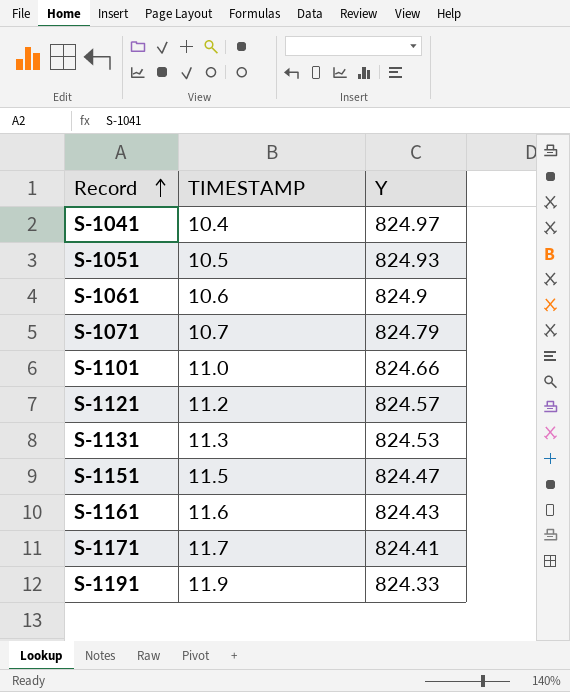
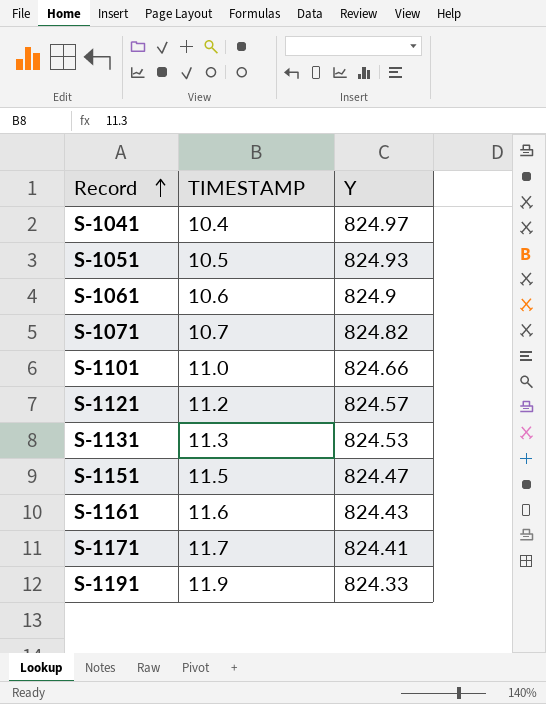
S-1071 | Y: 824.79 -> 824.82

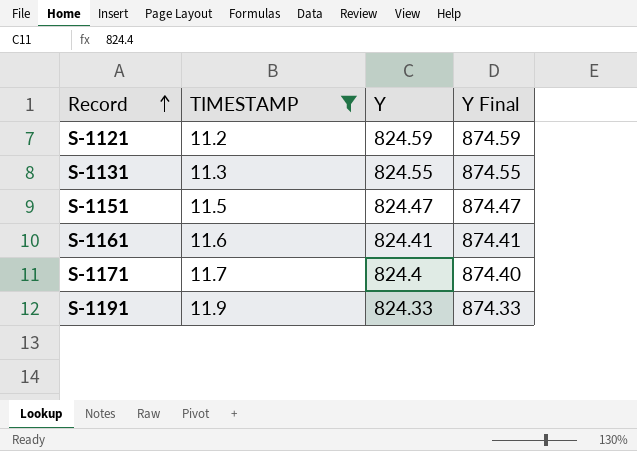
filter: none -> TIMESTAMP >= 11.2
column Y Final | formula: none -> [Y] + 50
S-1121 | Y: 824.57 -> 824.59
S-1131 | Y: 824.53 -> 824.55
S-1161 | Y: 824.43 -> 824.41
S-1171 | Y: 824.41 -> 824.4

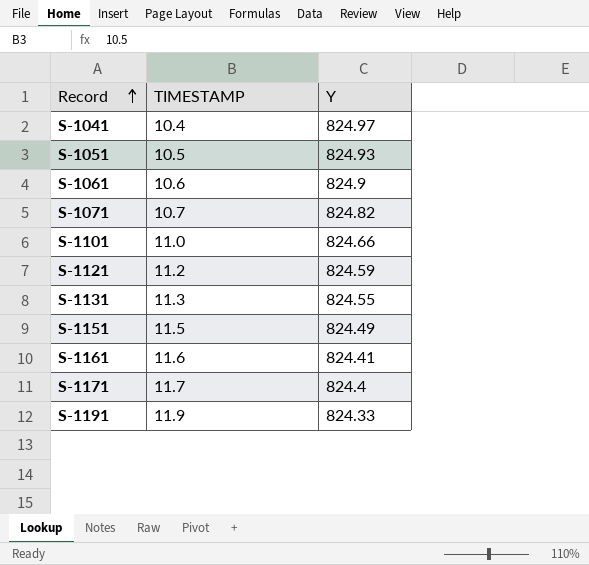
filter: TIMESTAMP >= 11.2 -> none
column Y Final | formula: [Y] + 50 -> none
S-1151 | Y: 824.47 -> 824.49

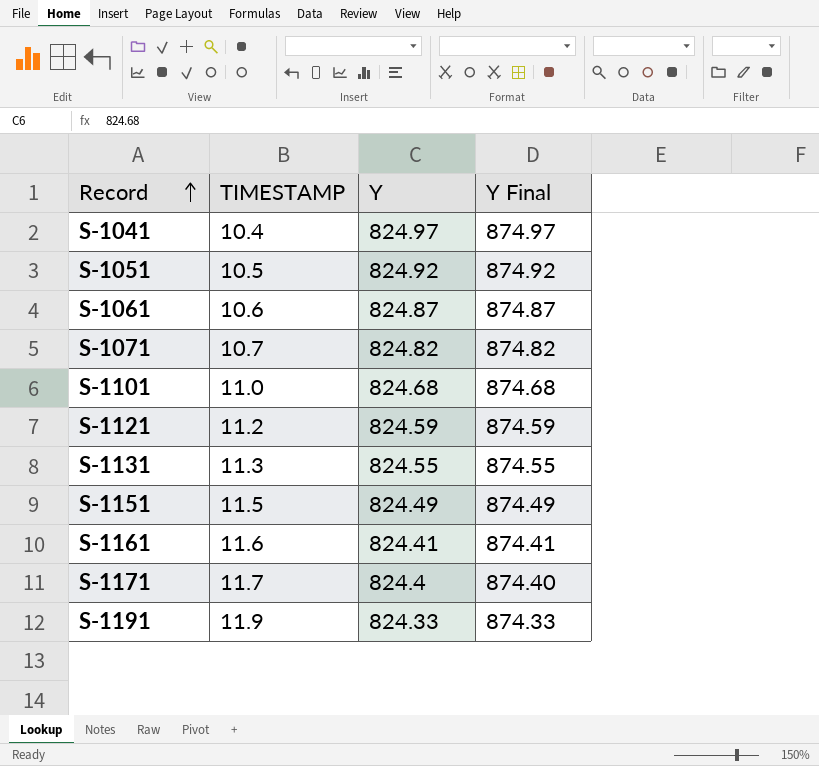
column Y Final | formula: none -> [Y] + 50
S-1051 | Y: 824.93 -> 824.92
S-1061 | Y: 824.9 -> 824.87
S-1101 | Y: 824.66 -> 824.68

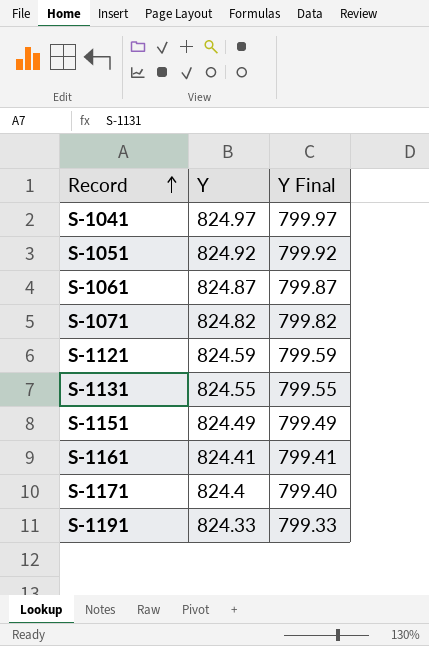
column TIMESTAMP | position: 2 -> none
column Y Final | formula: [Y] + 50 -> [Y] - 25
row S-1101: 11.0 | 824.68 | 874.68 -> none

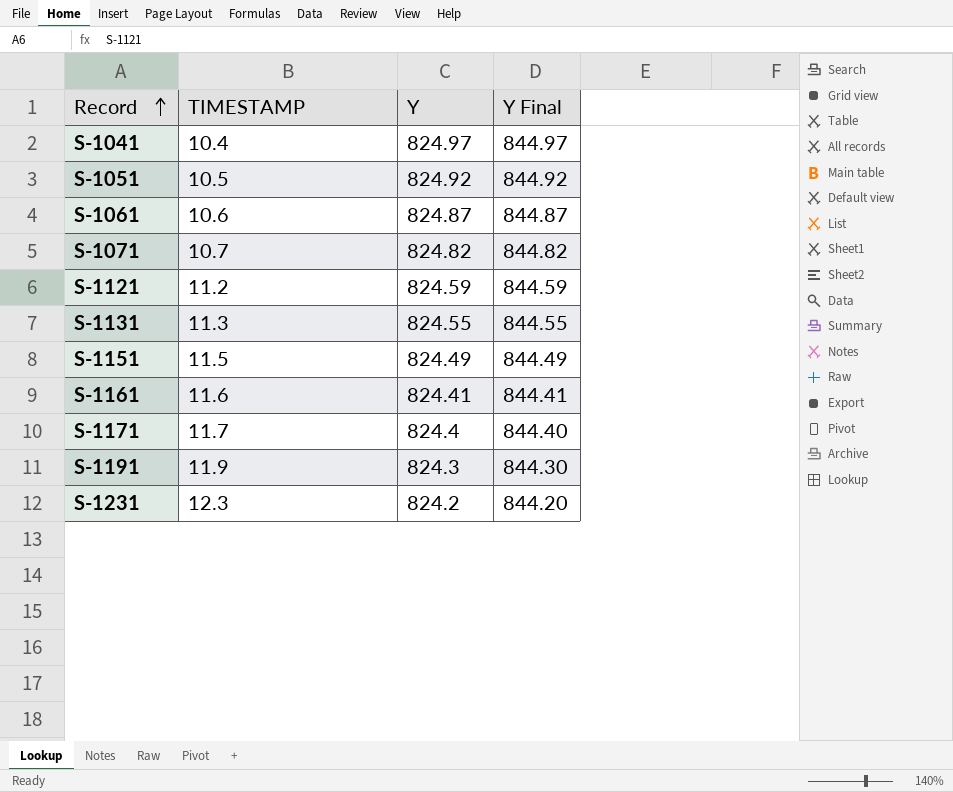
column TIMESTAMP | position: none -> 2
column Y Final | formula: [Y] - 25 -> [Y] + 20
S-1191 | Y: 824.33 -> 824.3
row S-1231: none -> 12.3 | 824.2 | 844.20

